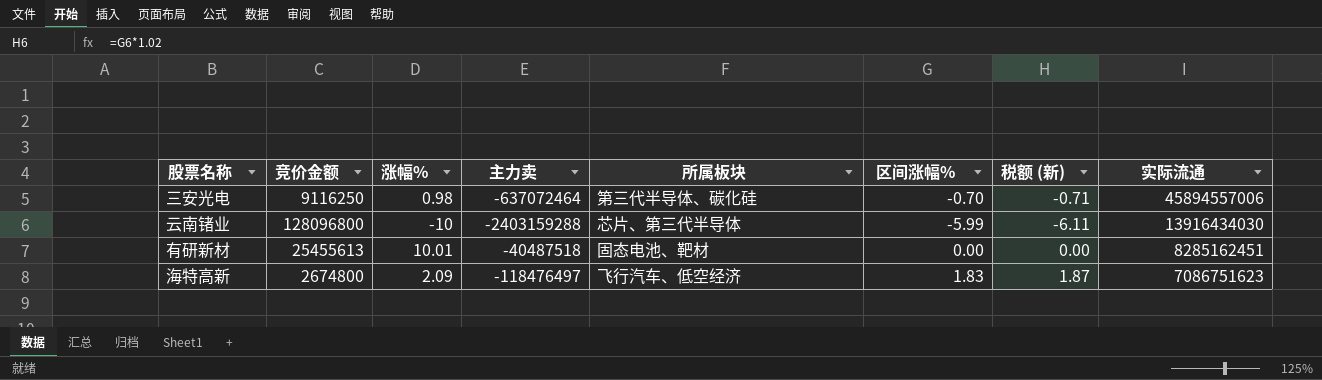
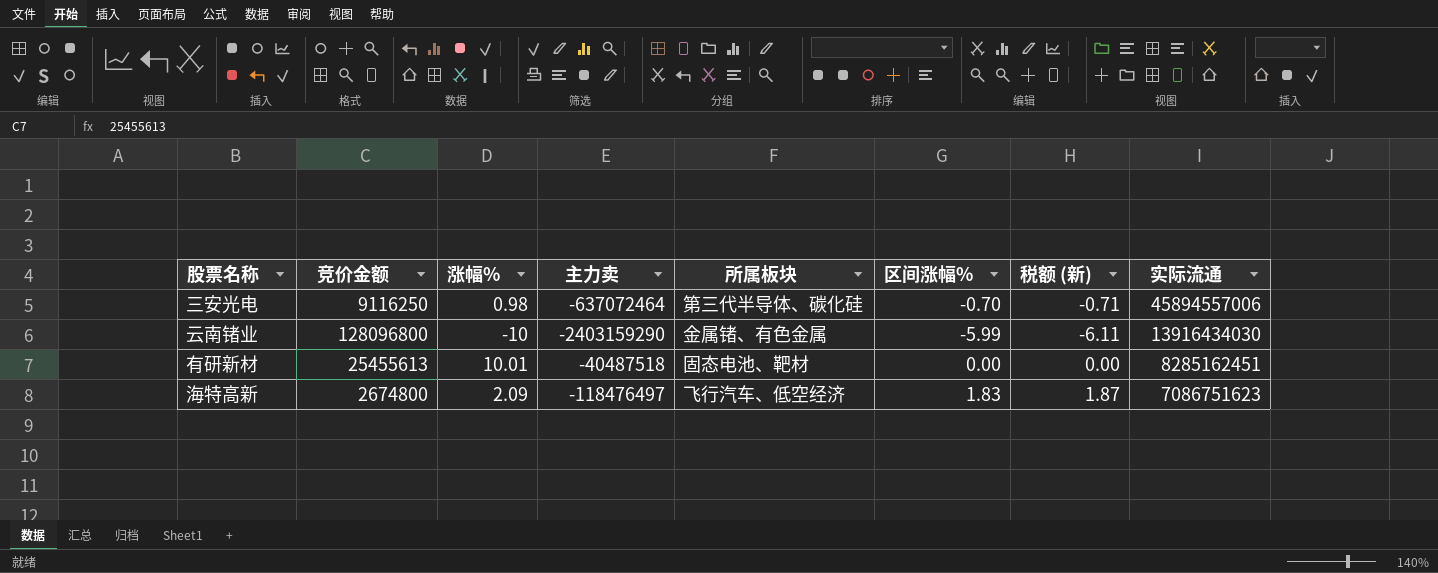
云南锗业 | 主力卖: -2403159288 -> -2403159290
云南锗业 | 所属板块: 芯片、第三代半导体 -> 金属锗、有色金属

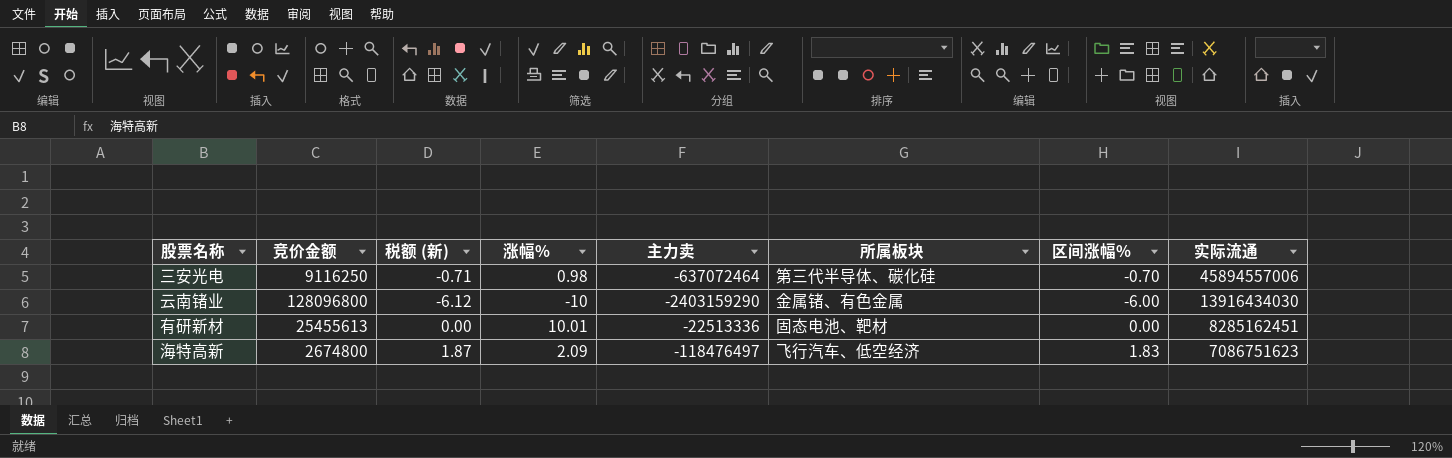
column 税额 (新) | position: 7 -> 3
云南锗业 | 税额 (新): -6.11 -> -6.12
云南锗业 | 区间涨幅%: -5.99 -> -6.00
有研新材 | 主力卖: -40487518 -> -22513336

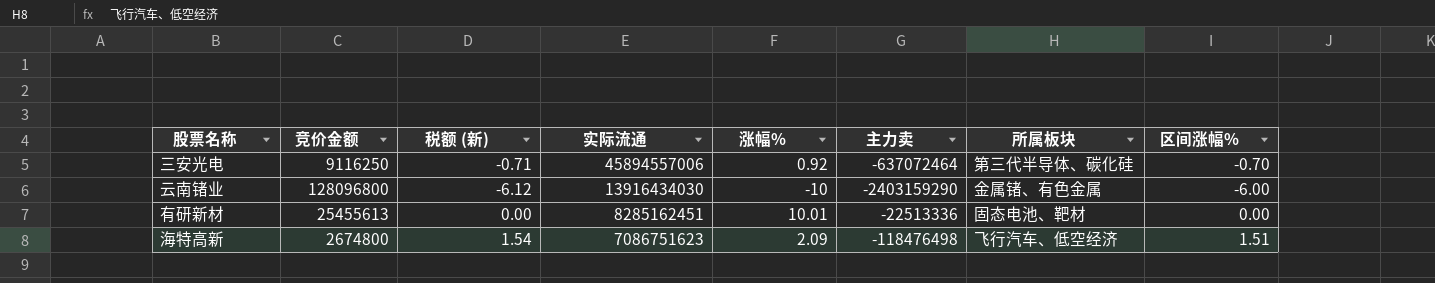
column 实际流通 | position: 8 -> 4
三安光电 | 涨幅%: 0.98 -> 0.92
海特高新 | 税额 (新): 1.87 -> 1.54
海特高新 | 主力卖: -118476497 -> -118476498
海特高新 | 区间涨幅%: 1.83 -> 1.51

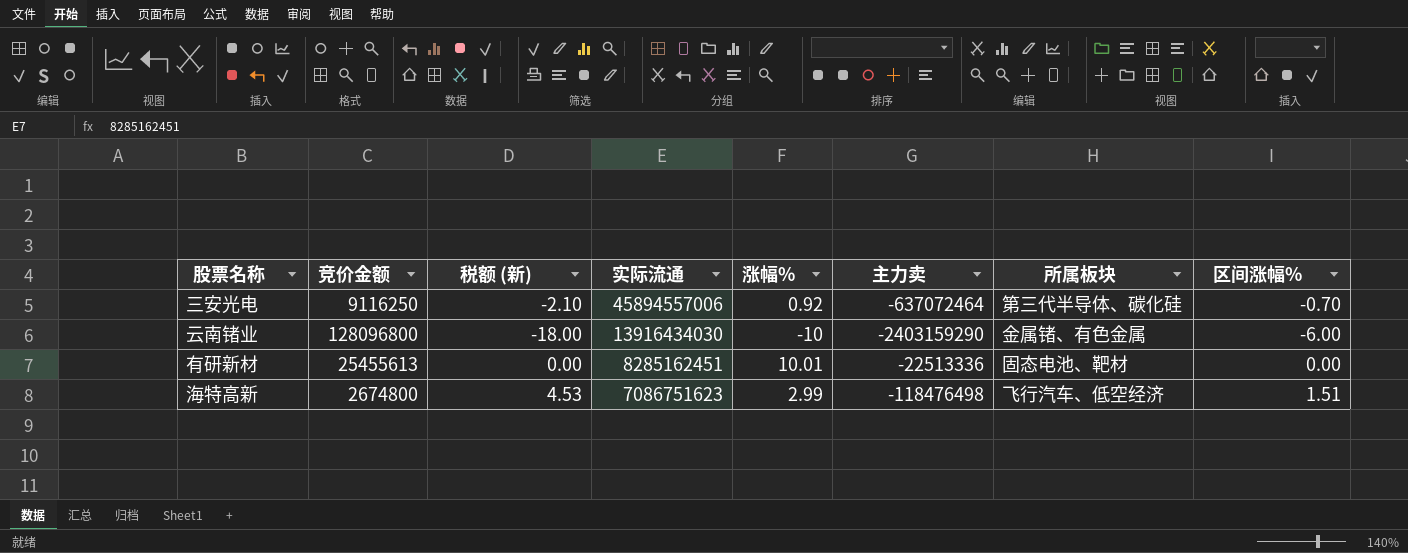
column 税额 (新) | formula: [区间涨幅%] * 1.02 -> [区间涨幅%] * 3
海特高新 | 涨幅%: 2.09 -> 2.99

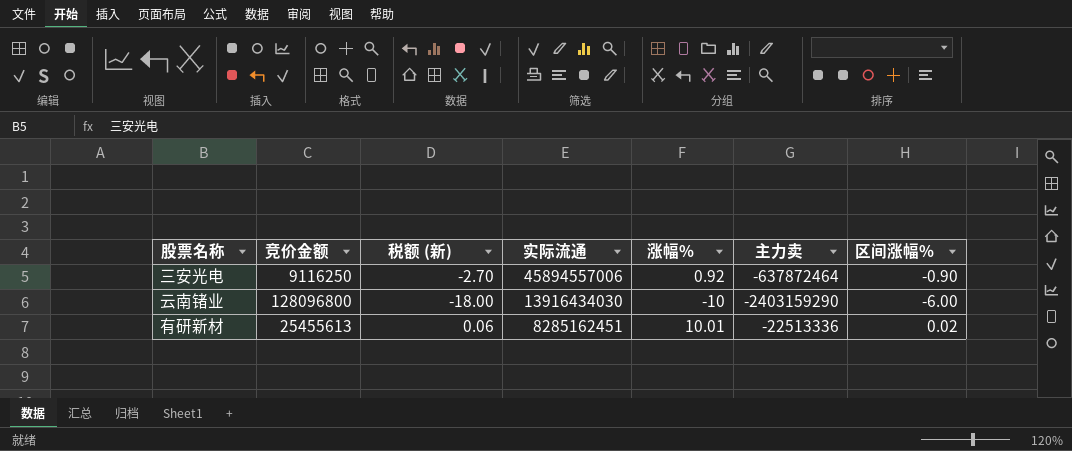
column 所属板块 | position: 7 -> none
row 海特高新: 2674800 | 4.53 | 7086751623 | 2.99 | -118476498 | 飞行汽车、低空经济 | 1.51 -> none
三安光电 | 税额 (新): -2.10 -> -2.70
三安光电 | 主力卖: -637072464 -> -637872464
三安光电 | 区间涨幅%: -0.70 -> -0.90
有研新材 | 税额 (新): 0.00 -> 0.06
有研新材 | 区间涨幅%: 0.00 -> 0.02

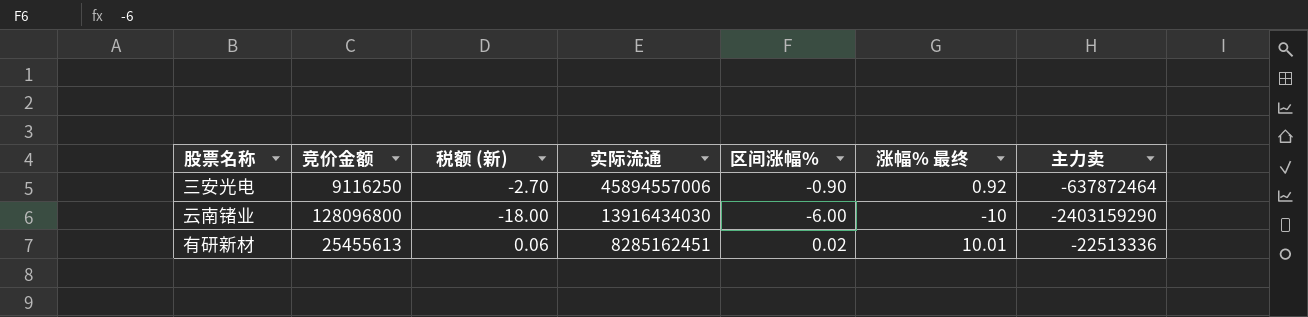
column 区间涨幅% | position: 7 -> 5
column name: 涨幅% -> 涨幅% 最终

